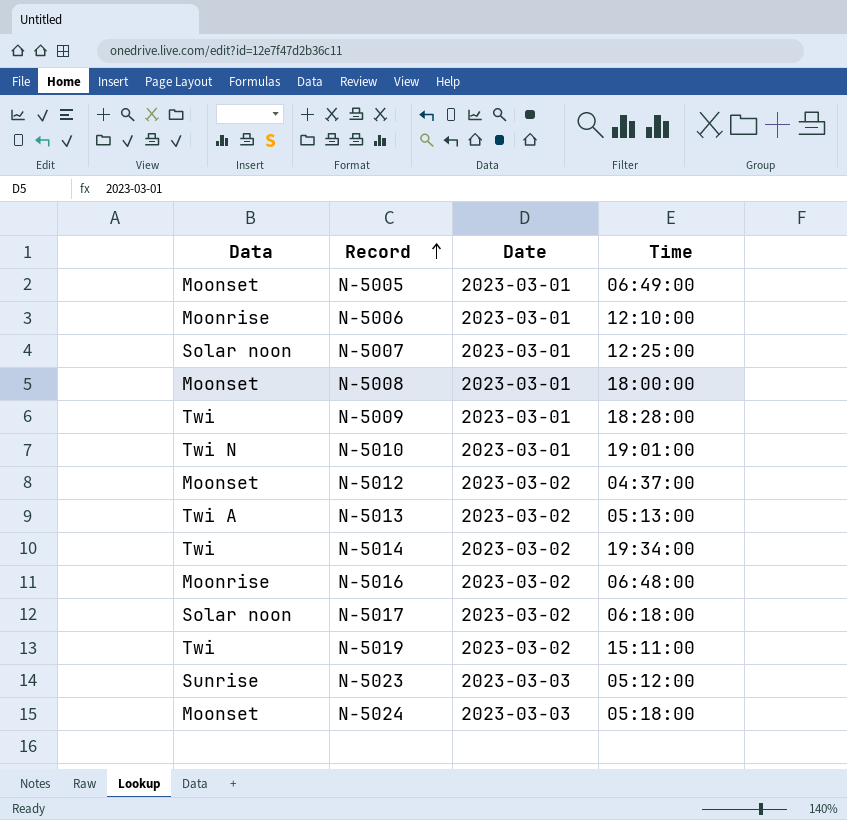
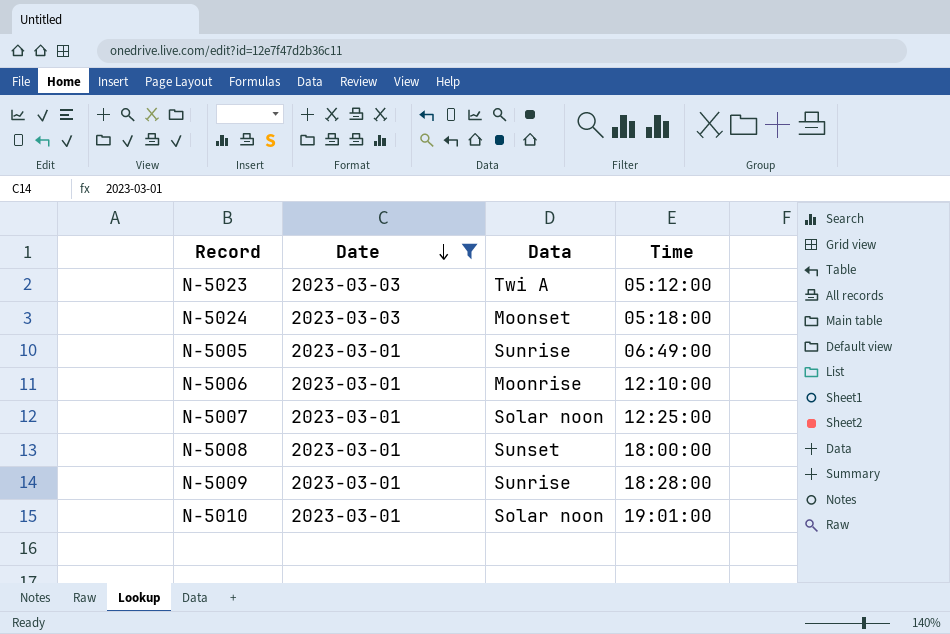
filter: none -> Date != 2023-03-02
row order: Record ascending -> Date descending
column Data | position: 1 -> 3
N-5023 | Data: Sunrise -> Twi A
N-5005 | Data: Moonset -> Sunrise
N-5008 | Data: Moonset -> Sunset
N-5009 | Data: Twi -> Sunrise
N-5010 | Data: Twi N -> Solar noon

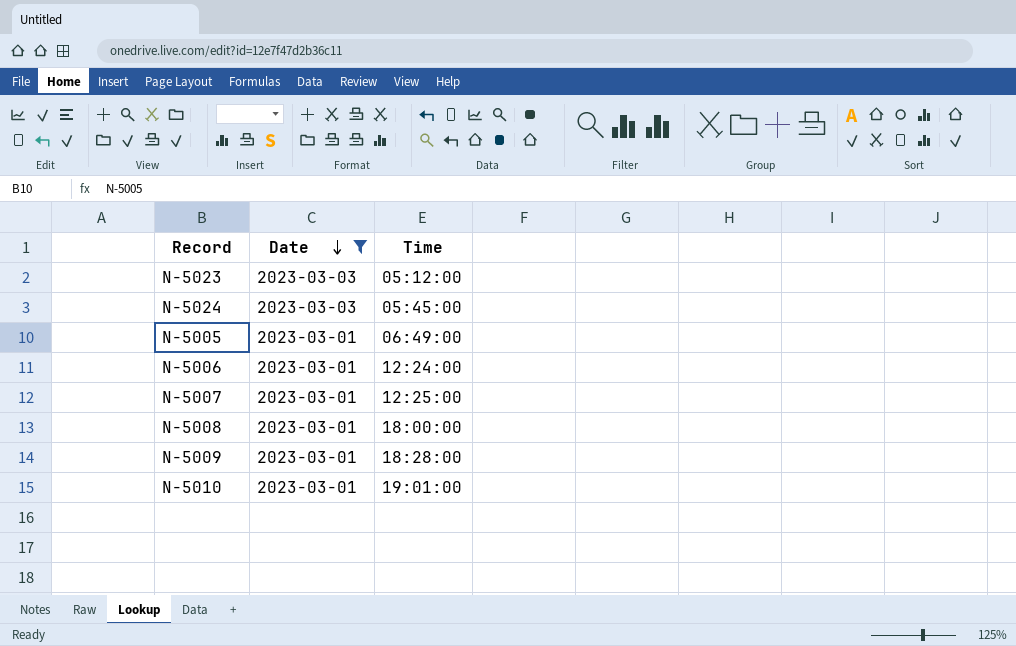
column Data | position: 3 -> none
N-5024 | Time: 05:18:00 -> 05:45:00
N-5006 | Time: 12:10:00 -> 12:24:00

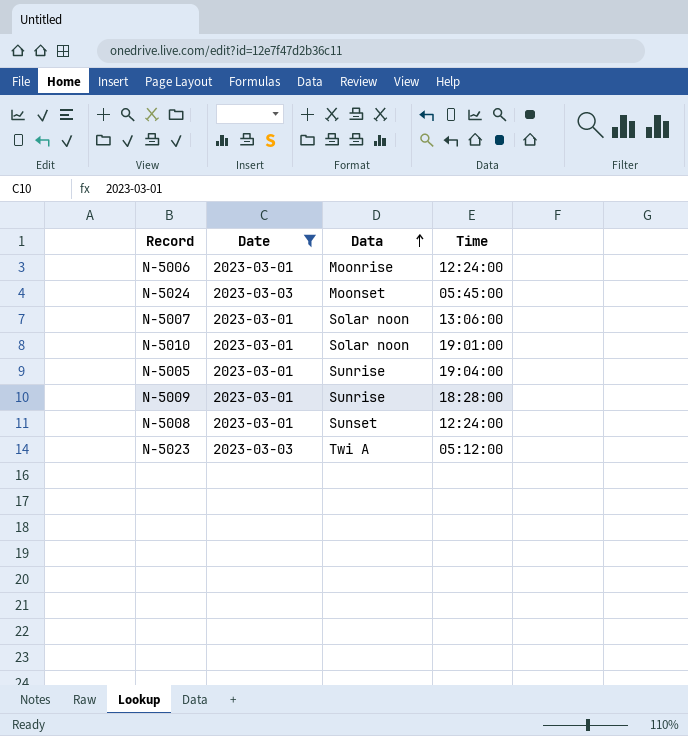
row order: Date descending -> Data ascending
column Data | position: none -> 3
N-5007 | Time: 12:25:00 -> 13:06:00
N-5005 | Time: 06:49:00 -> 19:04:00
N-5008 | Time: 18:00:00 -> 12:24:00

